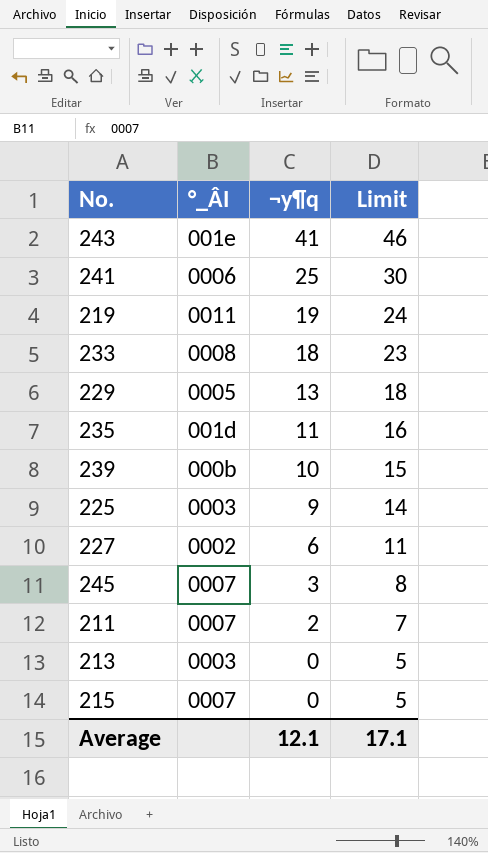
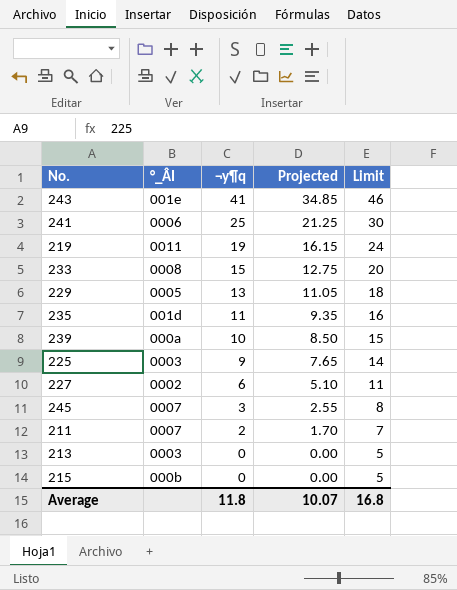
column Projected | formula: none -> [¬y¶q] * 0.85
233 | ¬y¶q: 18 -> 15
233 | Limit: 23 -> 20
239 | °_ÂI: 000b -> 000a
215 | °_ÂI: 0007 -> 000b
Average | ¬y¶q: 12.1 -> 11.8
Average | Limit: 17.1 -> 16.8

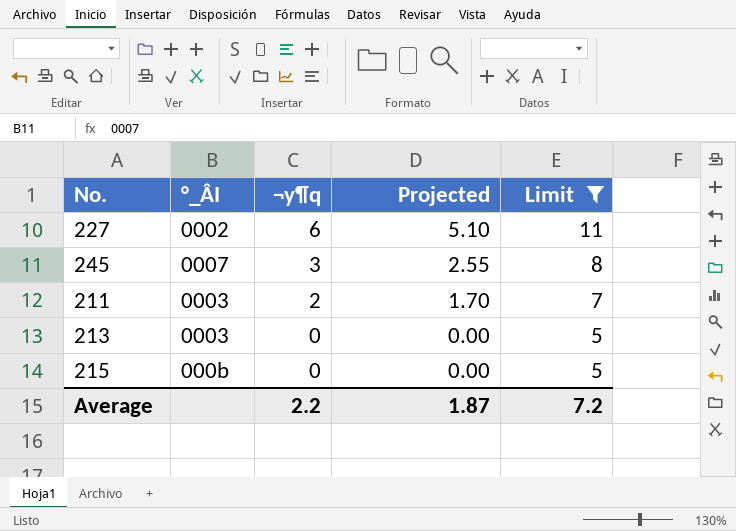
filter: none -> Limit <= 11
211 | °_ÂI: 0007 -> 0003
Average | ¬y¶q: 11.8 -> 2.2
Average | Projected: 10.07 -> 1.87
Average | Limit: 16.8 -> 7.2

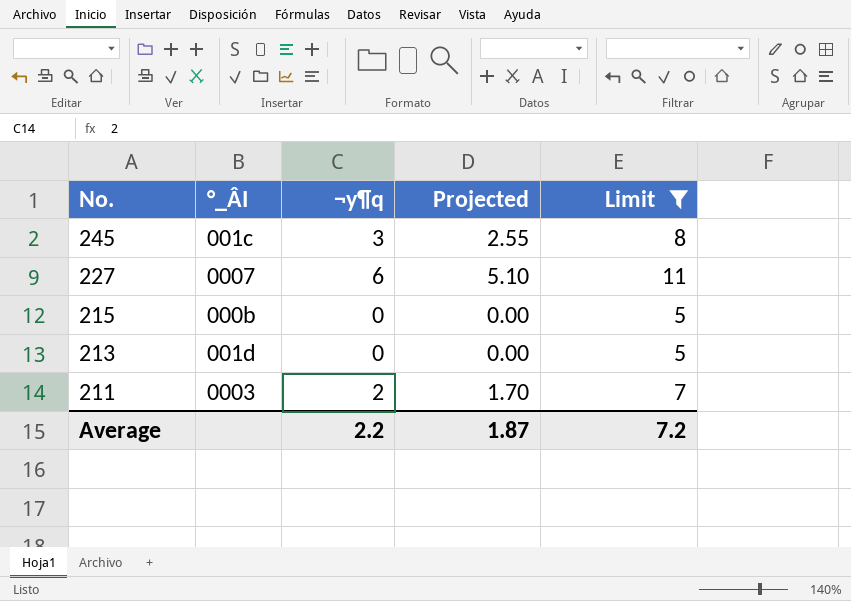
row order: ¬y¶q descending -> No. descending
245 | °_ÂI: 0007 -> 001c
227 | °_ÂI: 0002 -> 0007
213 | °_ÂI: 0003 -> 001d

